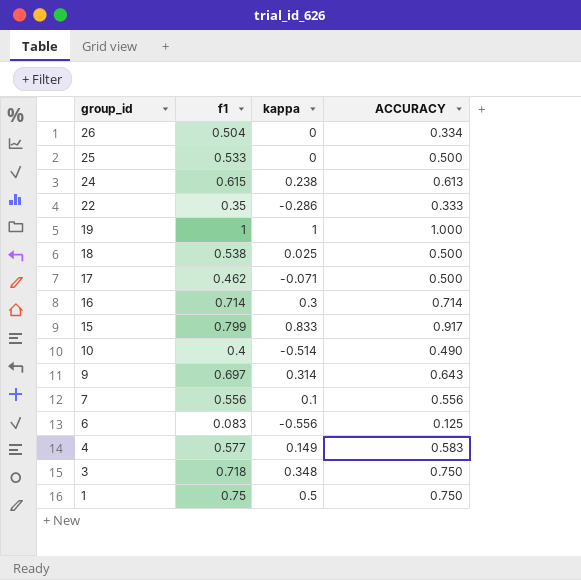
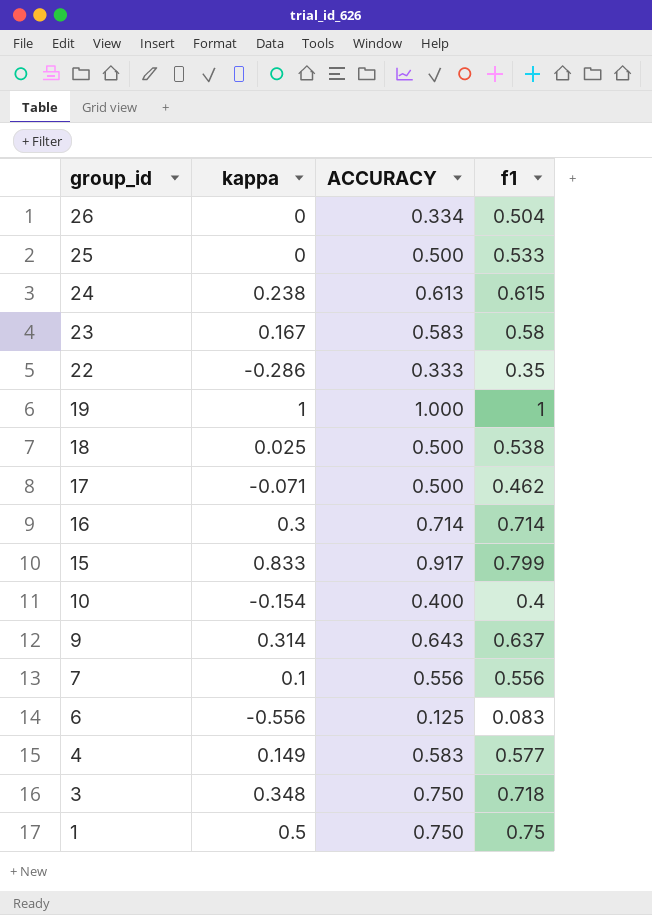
column f1 | position: 2 -> 4
row 23: none -> 0.167 | 0.583 | 0.58
10 | kappa: -0.514 -> -0.154
10 | ACCURACY: 0.490 -> 0.400
9 | f1: 0.697 -> 0.637

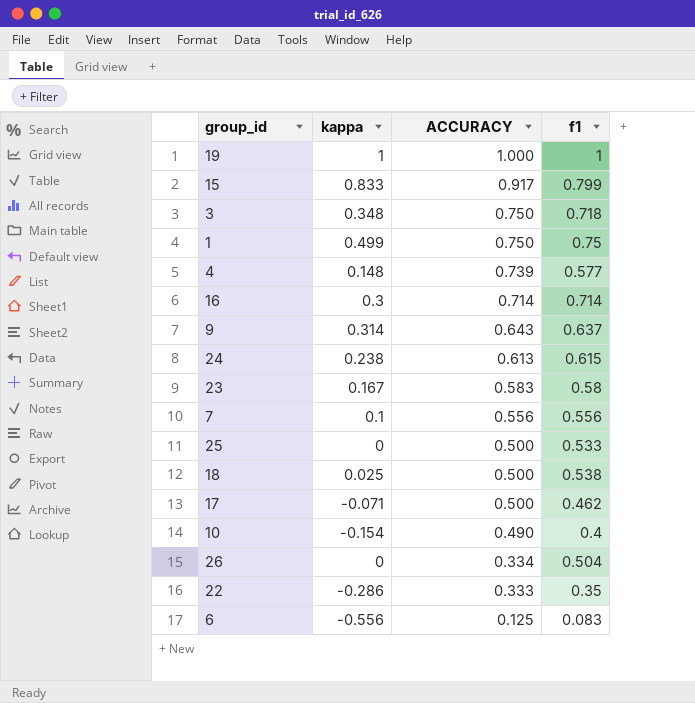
row order: group_id descending -> ACCURACY descending
1 | kappa: 0.5 -> 0.499
4 | kappa: 0.149 -> 0.148
4 | ACCURACY: 0.583 -> 0.739
10 | ACCURACY: 0.400 -> 0.490

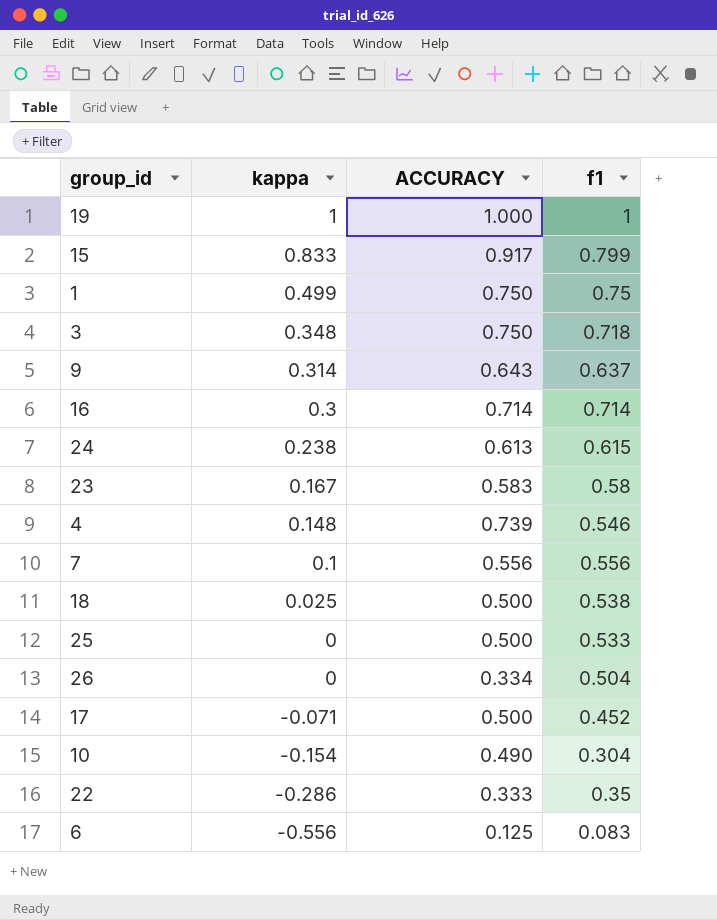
row order: ACCURACY descending -> kappa descending
4 | f1: 0.577 -> 0.546
17 | f1: 0.462 -> 0.452
10 | f1: 0.4 -> 0.304

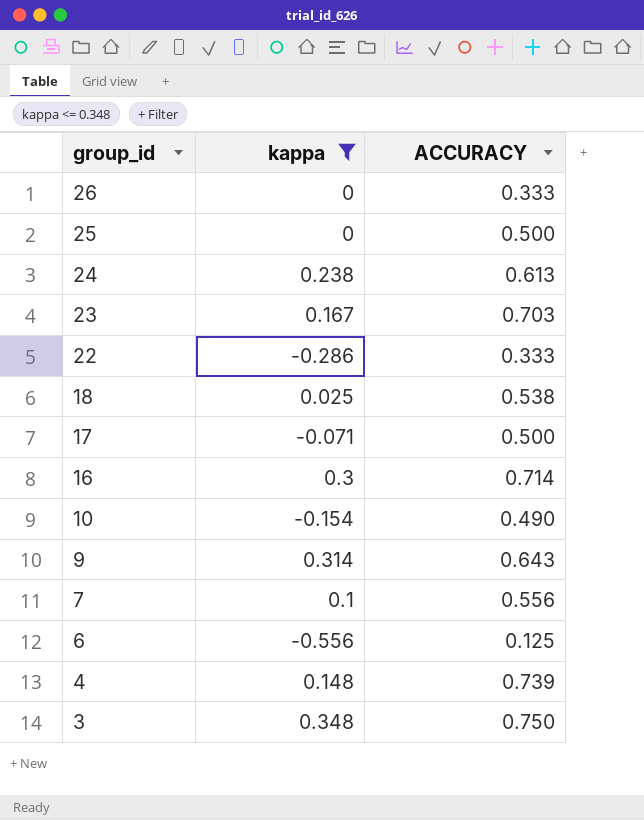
filter: none -> kappa <= 0.348
row order: kappa descending -> group_id descending
column f1 | position: 4 -> none
26 | ACCURACY: 0.334 -> 0.333
23 | ACCURACY: 0.583 -> 0.703
18 | ACCURACY: 0.500 -> 0.538

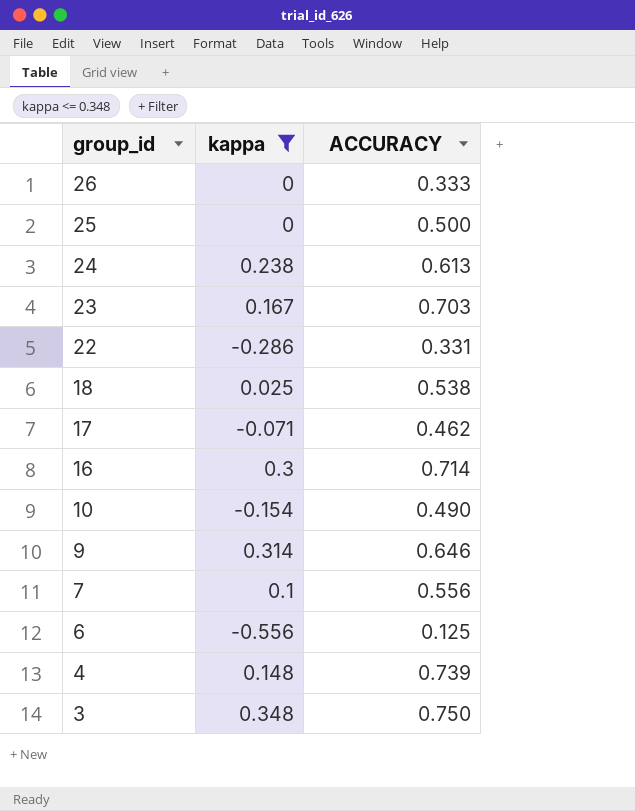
22 | ACCURACY: 0.333 -> 0.331
17 | ACCURACY: 0.500 -> 0.462
9 | ACCURACY: 0.643 -> 0.646

